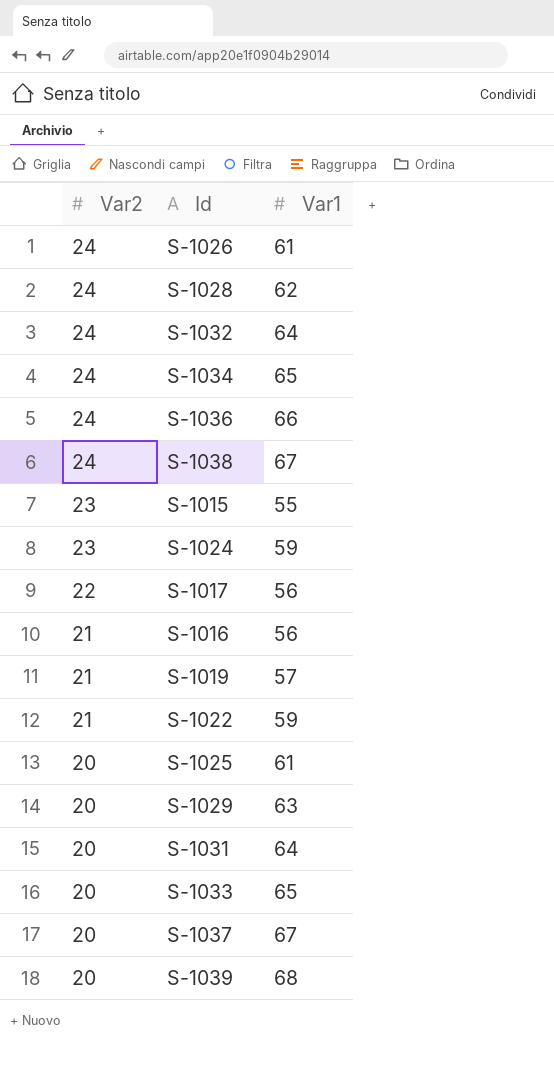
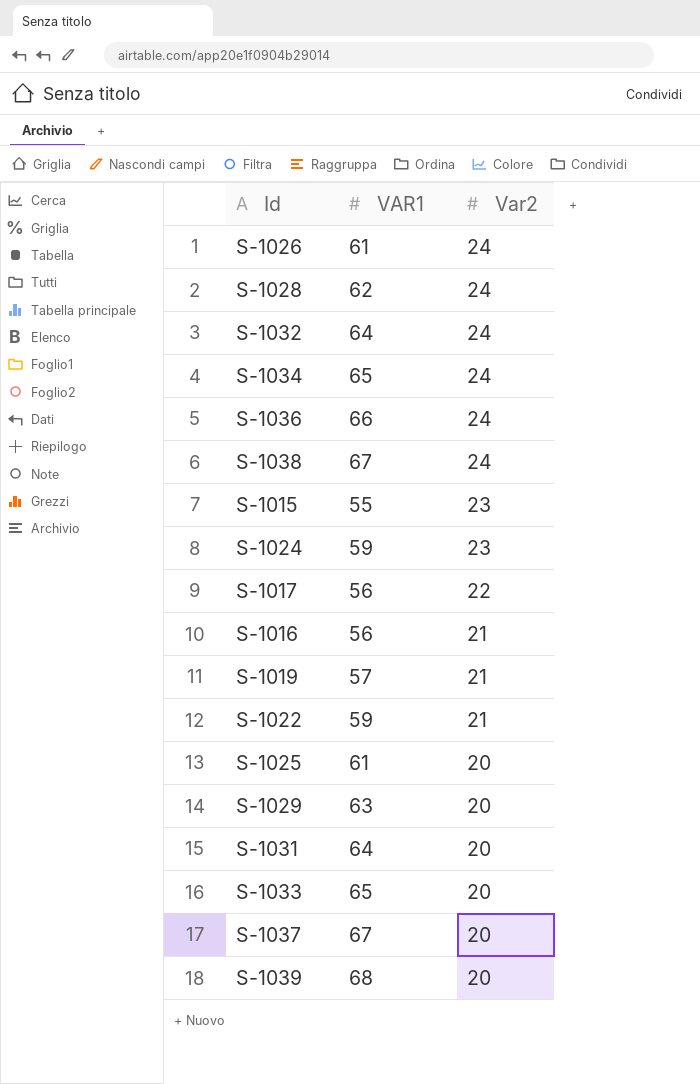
column name: Var1 -> VAR1
column Var2 | position: 1 -> 3

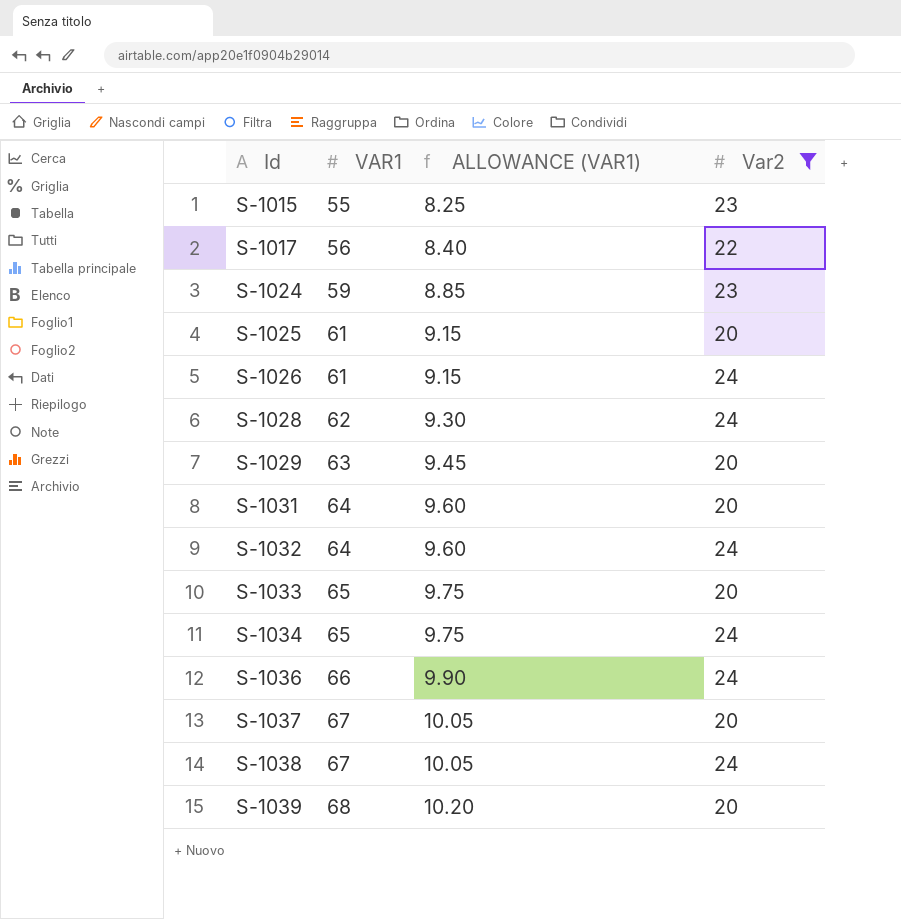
filter: none -> Var2 != 21
row order: Var2 descending -> Id ascending
column ALLOWANCE (VAR1) | formula: none -> [VAR1] * 0.15

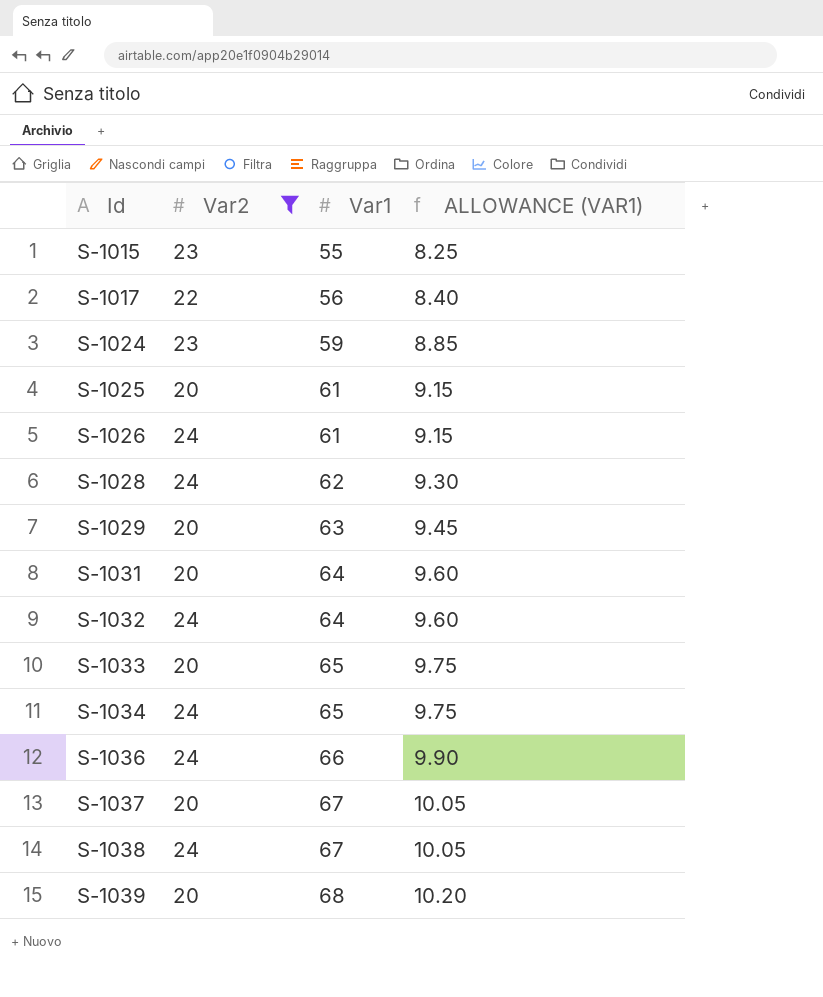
column Var2 | position: 4 -> 2
column name: VAR1 -> Var1

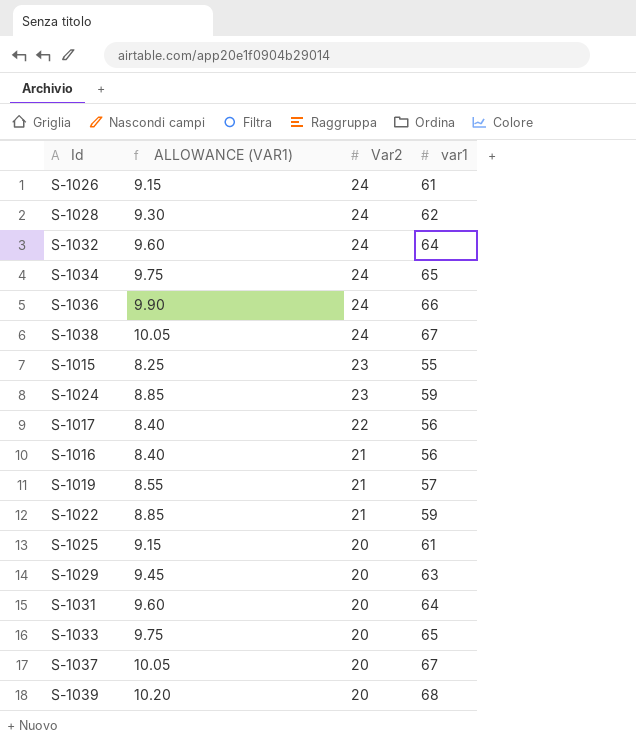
filter: Var2 != 21 -> none
row order: Id ascending -> Var2 descending
column ALLOWANCE (VAR1) | position: 4 -> 2
column name: Var1 -> var1

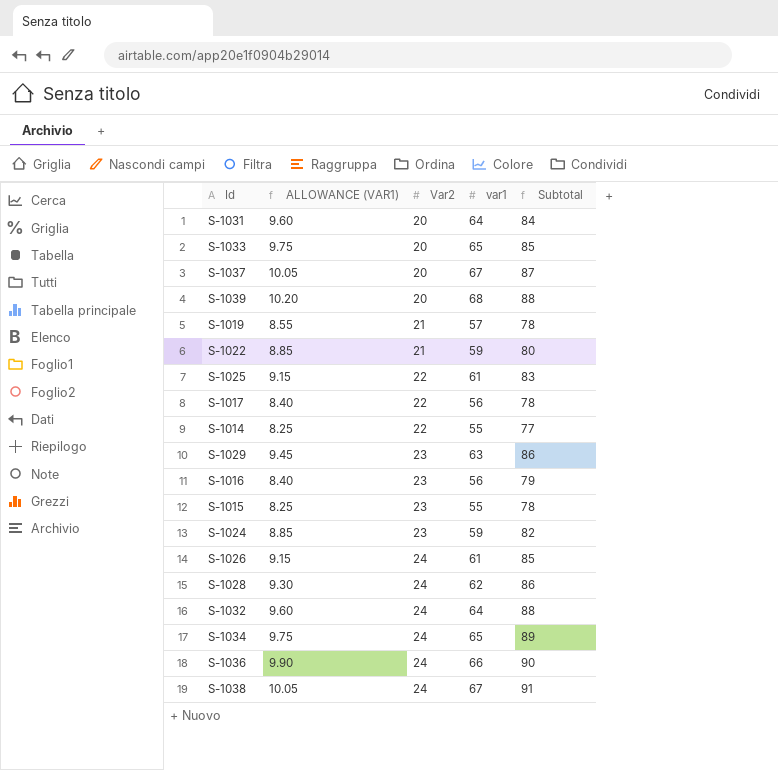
row order: Var2 descending -> Var2 ascending
column Subtotal | formula: none -> [Var2] + [var1]
S-1025 | Var2: 20 -> 22
row S-1014: none -> 8.25 | 22 | 55 | 77
S-1029 | Var2: 20 -> 23
S-1016 | Var2: 21 -> 23

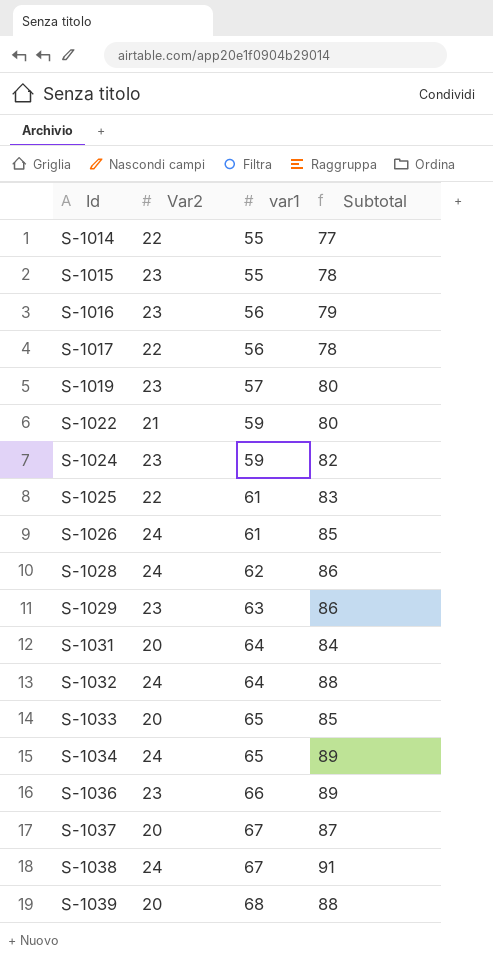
row order: Var2 ascending -> Id ascending
column ALLOWANCE (VAR1) | formula: [var1] * 0.15 -> none
S-1019 | Var2: 21 -> 23
S-1019 | Subtotal: 78 -> 80
S-1036 | Var2: 24 -> 23
S-1036 | Subtotal: 90 -> 89

